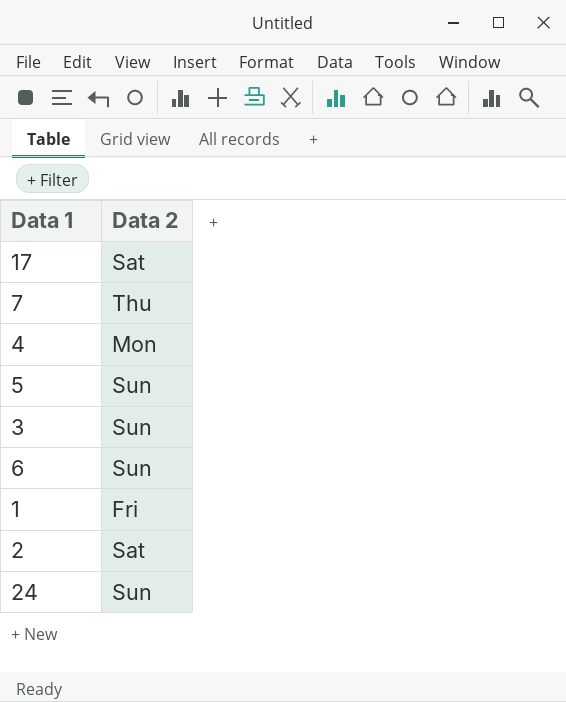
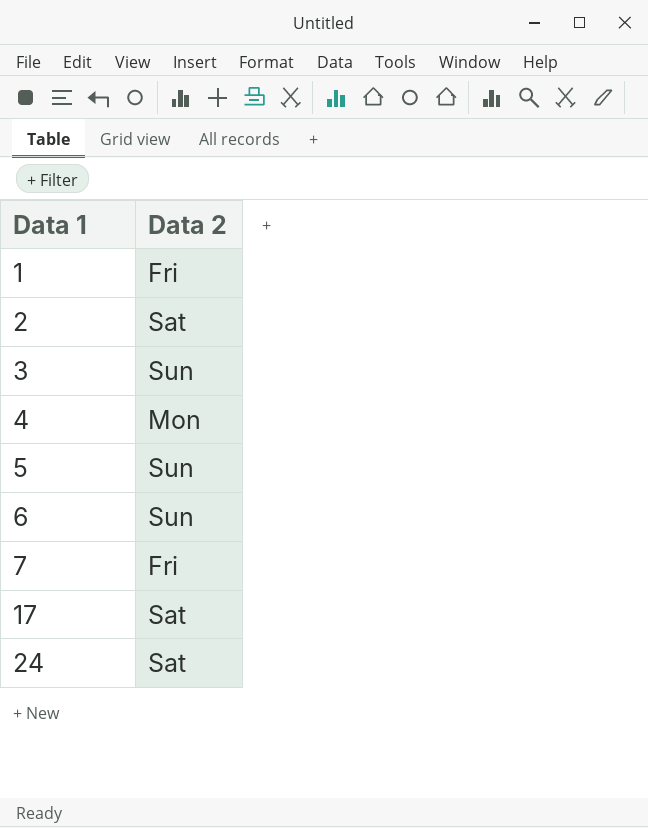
row order: none -> Data 1 ascending
7 | Data 2: Thu -> Fri
24 | Data 2: Sun -> Sat

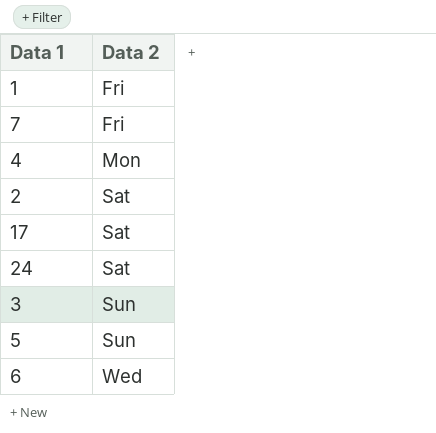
row order: Data 1 ascending -> Data 2 ascending
6 | Data 2: Sun -> Wed

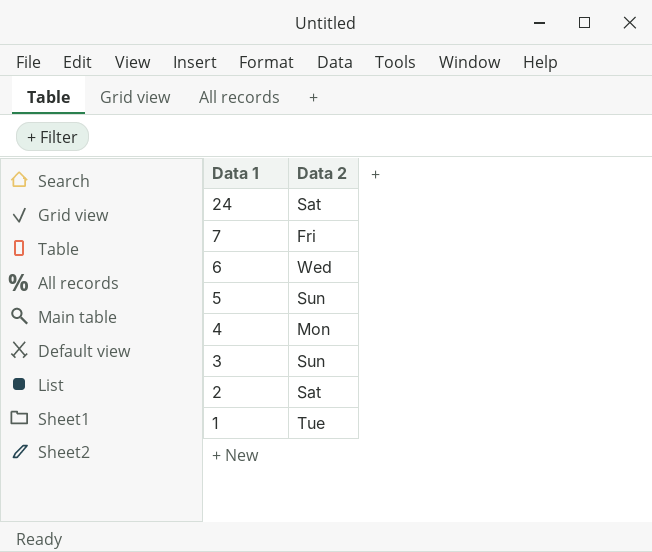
row order: Data 2 ascending -> Data 1 descending
row 17: Sat -> none
1 | Data 2: Fri -> Tue

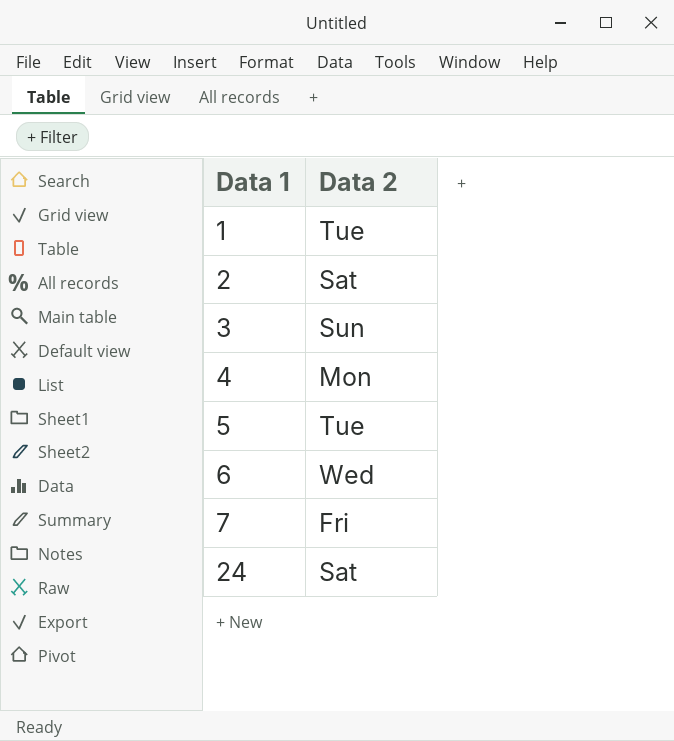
row order: Data 1 descending -> Data 1 ascending
5 | Data 2: Sun -> Tue

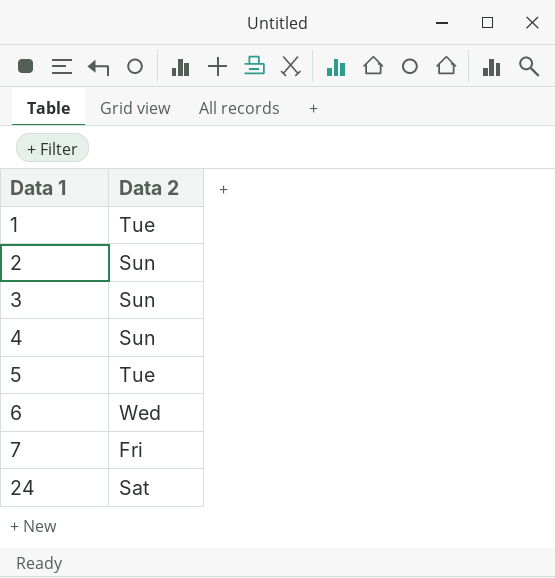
2 | Data 2: Sat -> Sun
4 | Data 2: Mon -> Sun

